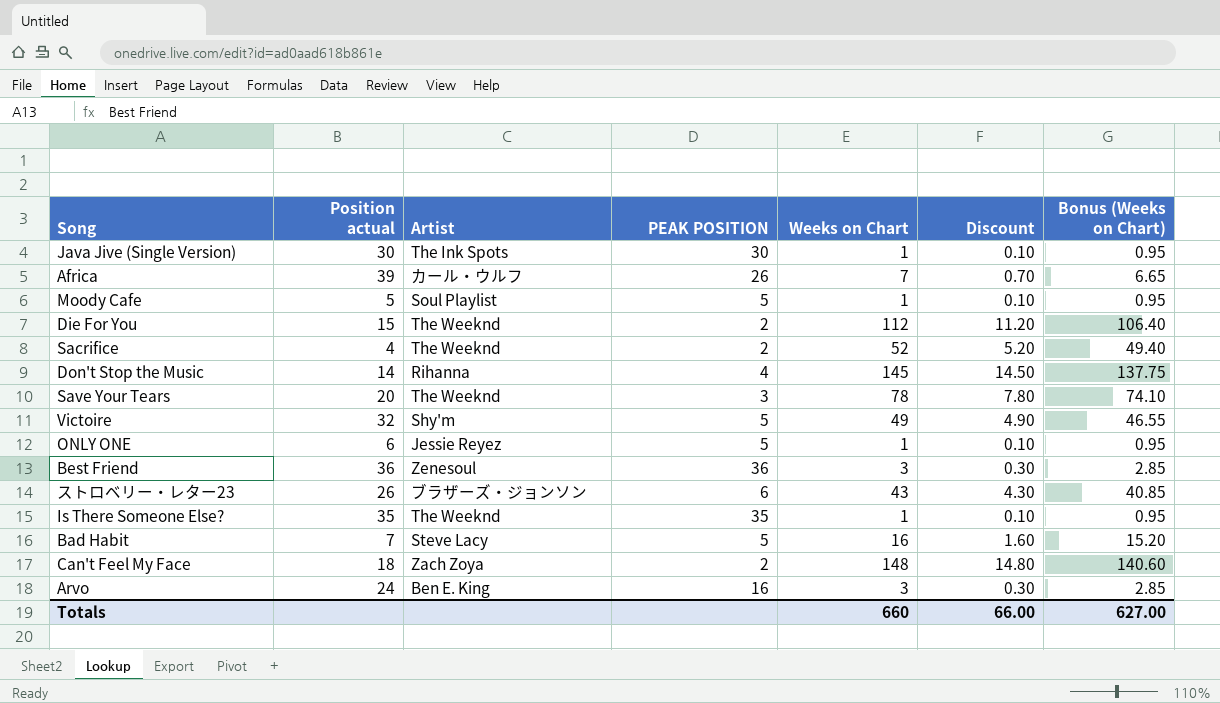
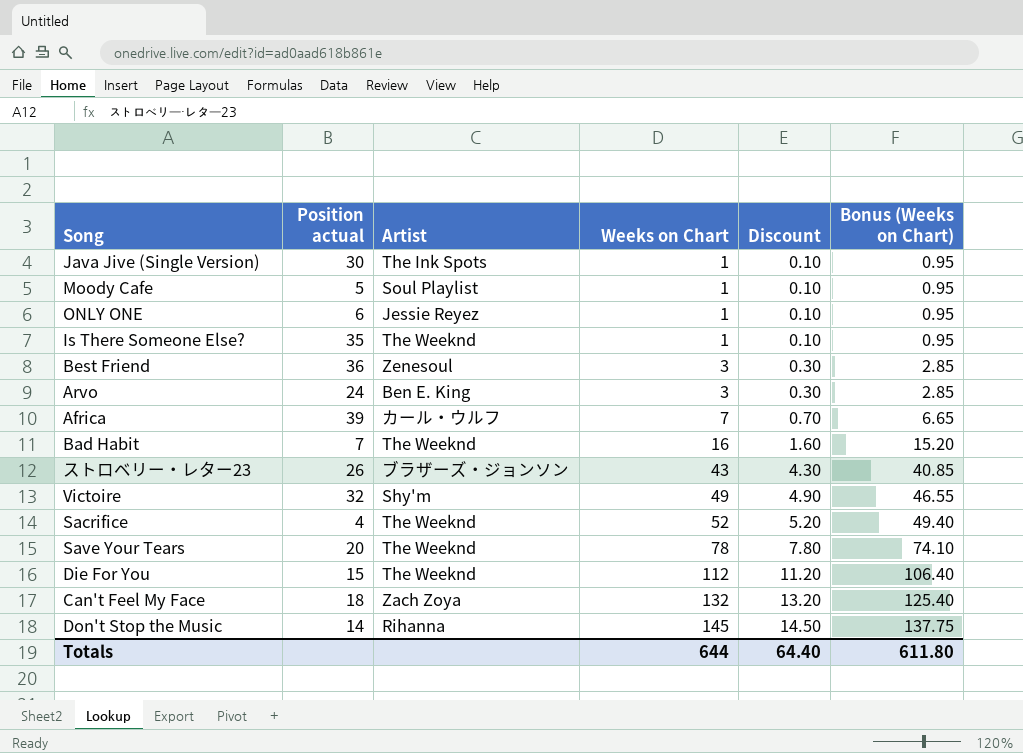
row order: none -> Weeks on Chart ascending
column PEAK POSITION | position: 4 -> none
Bad Habit | Artist: Steve Lacy -> The Weeknd
Can't Feel My Face | Weeks on Chart: 148 -> 132
Can't Feel My Face | Discount: 14.80 -> 13.20
Can't Feel My Face | Bonus (Weeks on Chart): 140.60 -> 125.40
Totals | Weeks on Chart: 660 -> 644
Totals | Discount: 66.00 -> 64.40
Totals | Bonus (Weeks on Chart): 627.00 -> 611.80

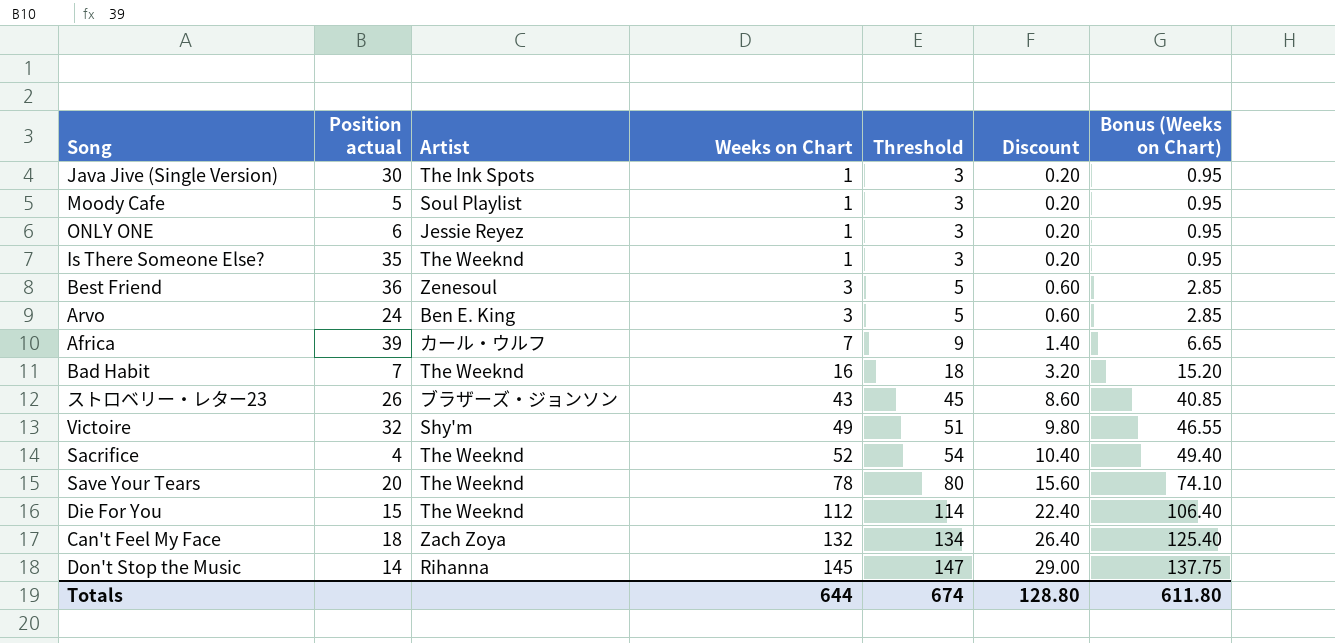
column Threshold | formula: none -> [Weeks on Chart] + 2
column Discount | formula: [Weeks on Chart] * 0.1 -> [Weeks on Chart] * 0.2
Totals | Discount: 64.40 -> 128.80

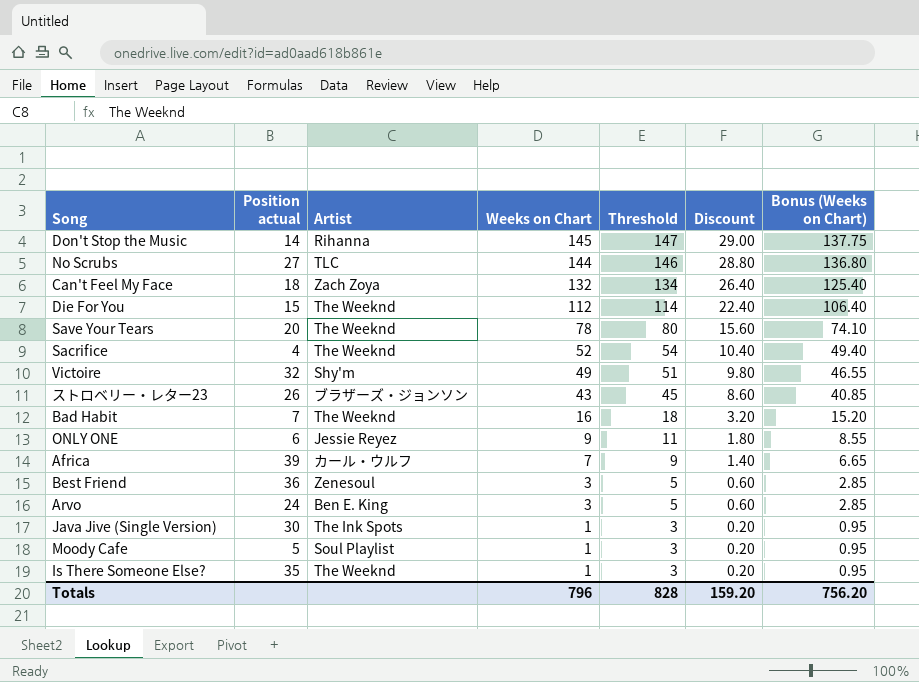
row order: Weeks on Chart ascending -> Weeks on Chart descending
row No Scrubs: none -> 27 | TLC | 144 | 146 | 28.80 | 136.80
ONLY ONE | Weeks on Chart: 1 -> 9
ONLY ONE | Threshold: 3 -> 11
ONLY ONE | Discount: 0.20 -> 1.80
ONLY ONE | Bonus (Weeks on Chart): 0.95 -> 8.55
Totals | Weeks on Chart: 644 -> 796
Totals | Threshold: 674 -> 828
Totals | Discount: 128.80 -> 159.20
Totals | Bonus (Weeks on Chart): 611.80 -> 756.20

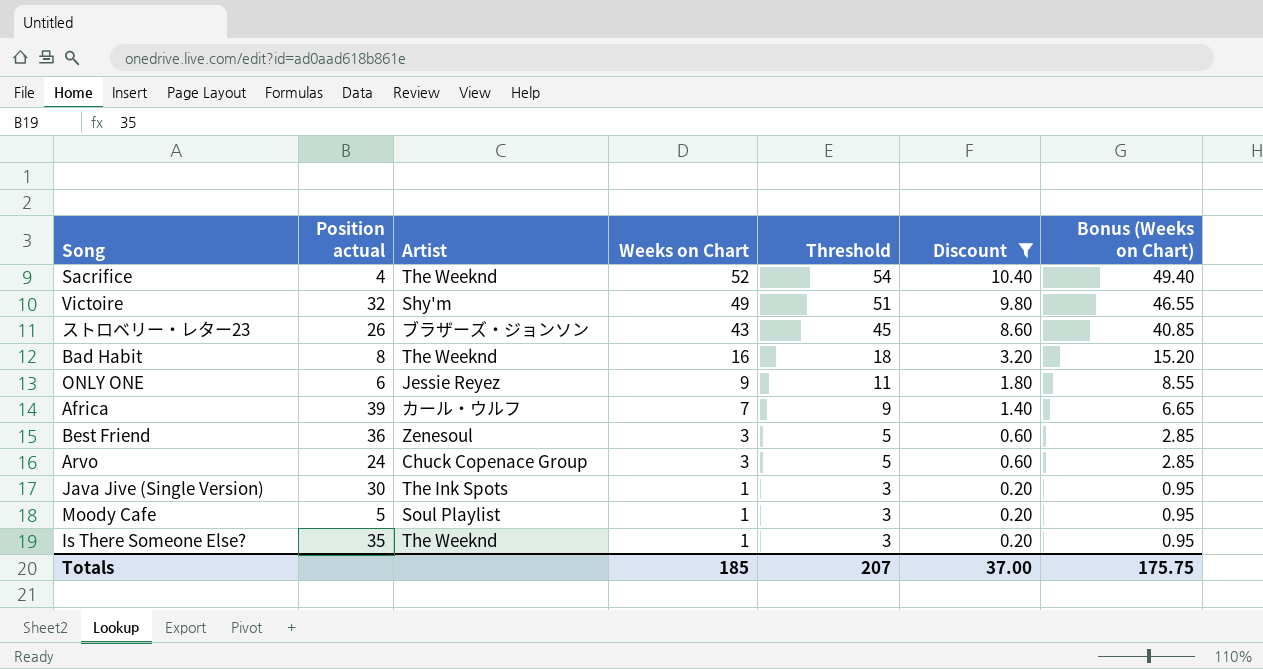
filter: none -> Discount <= 10.40
Bad Habit | Position actual: 7 -> 8
Arvo | Artist: Ben E. King -> Chuck Copenace Group
Totals | Weeks on Chart: 796 -> 185
Totals | Threshold: 828 -> 207
Totals | Discount: 159.20 -> 37.00
Totals | Bonus (Weeks on Chart): 756.20 -> 175.75

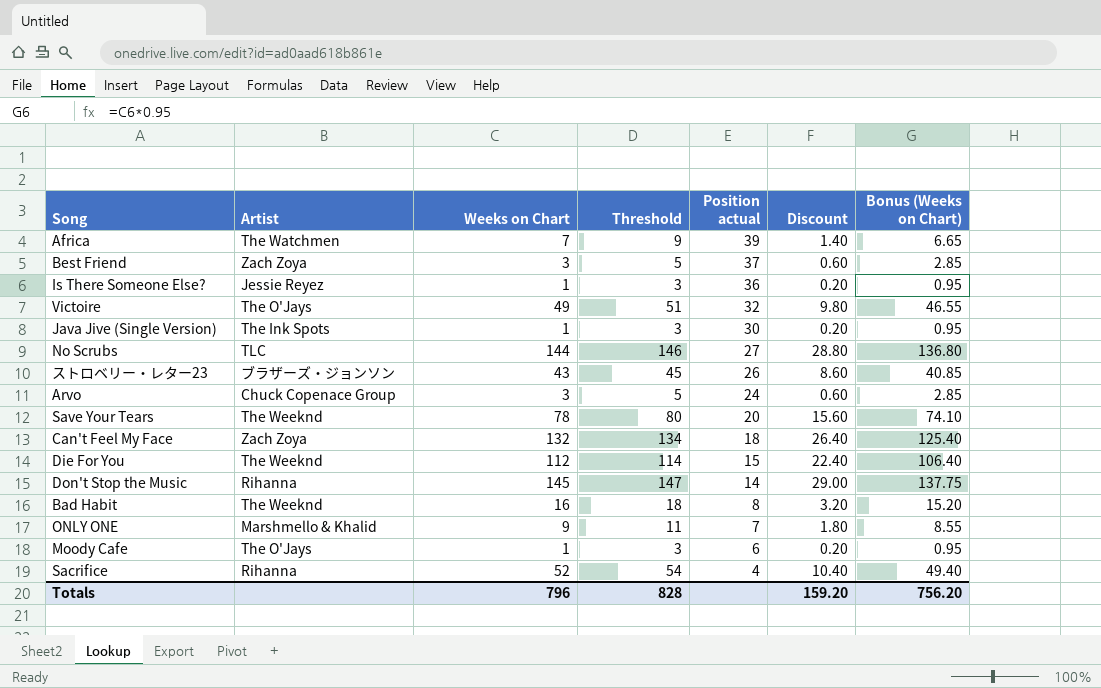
filter: Discount <= 10.40 -> none
row order: Weeks on Chart descending -> Position actual descending
column Position actual | position: 2 -> 5
Africa | Artist: カール・ウルフ -> The Watchmen
Best Friend | Artist: Zenesoul -> Zach Zoya
Best Friend | Position actual: 36 -> 37
Is There Someone Else? | Artist: The Weeknd -> Jessie Reyez
Is There Someone Else? | Position actual: 35 -> 36
Victoire | Artist: Shy'm -> The O'Jays
ONLY ONE | Artist: Jessie Reyez -> Marshmello & Khalid
ONLY ONE | Position actual: 6 -> 7
Moody Cafe | Artist: Soul Playlist -> The O'Jays
Moody Cafe | Position actual: 5 -> 6
Sacrifice | Artist: The Weeknd -> Rihanna
Totals | Weeks on Chart: 185 -> 796
Totals | Threshold: 207 -> 828
Totals | Discount: 37.00 -> 159.20
Totals | Bonus (Weeks on Chart): 175.75 -> 756.20

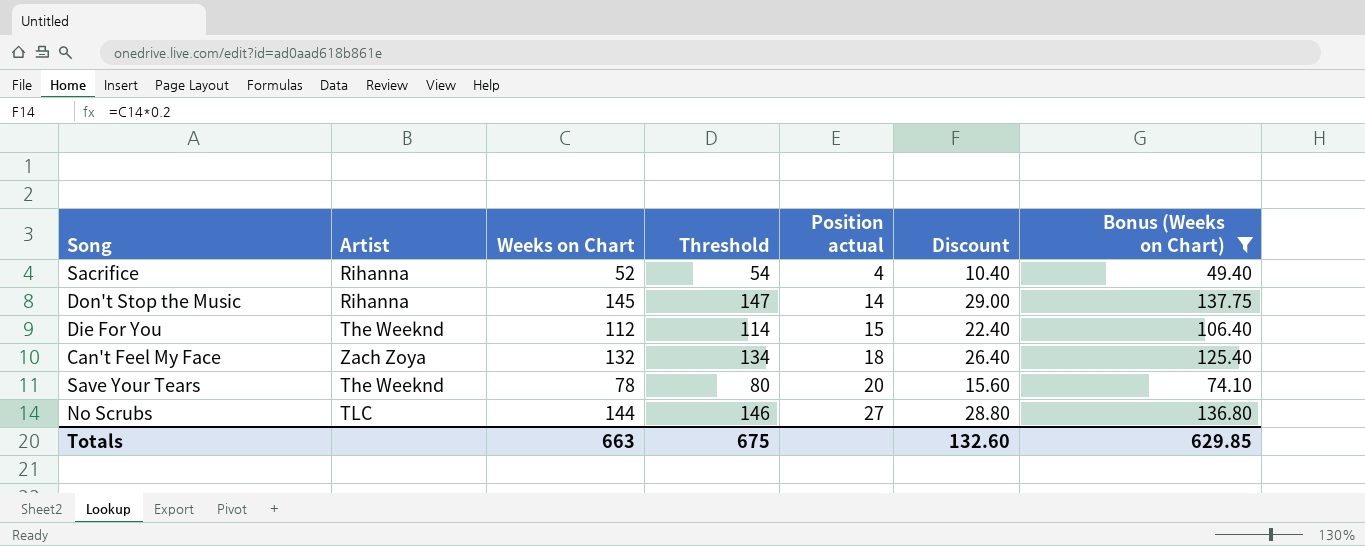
filter: none -> Bonus (Weeks on Chart) >= 49.40
row order: Position actual descending -> Position actual ascending
Totals | Weeks on Chart: 796 -> 663
Totals | Threshold: 828 -> 675
Totals | Discount: 159.20 -> 132.60
Totals | Bonus (Weeks on Chart): 756.20 -> 629.85

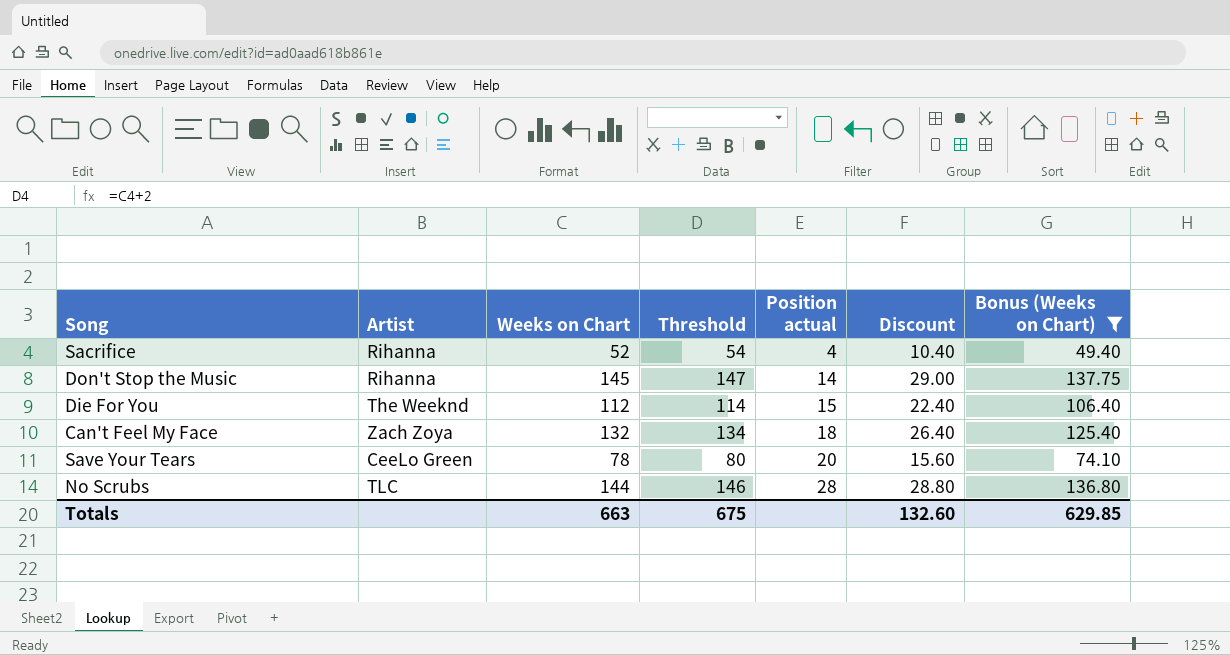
Save Your Tears | Artist: The Weeknd -> CeeLo Green
No Scrubs | Position actual: 27 -> 28

